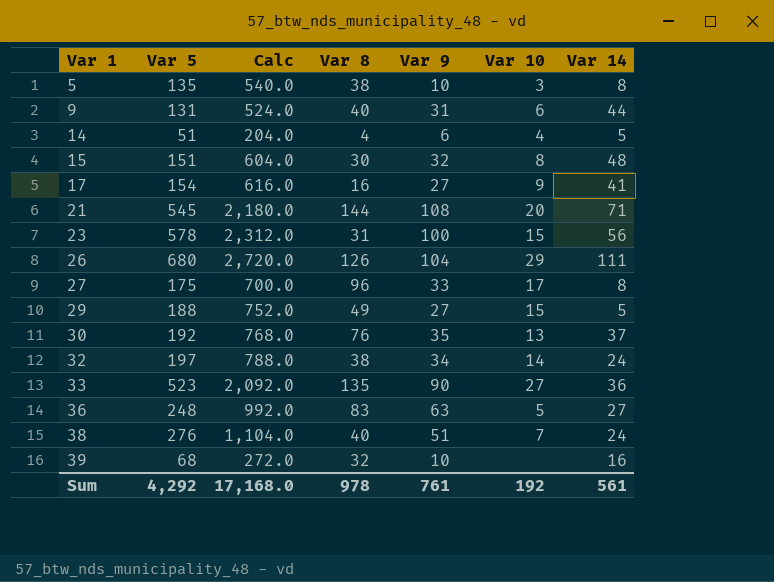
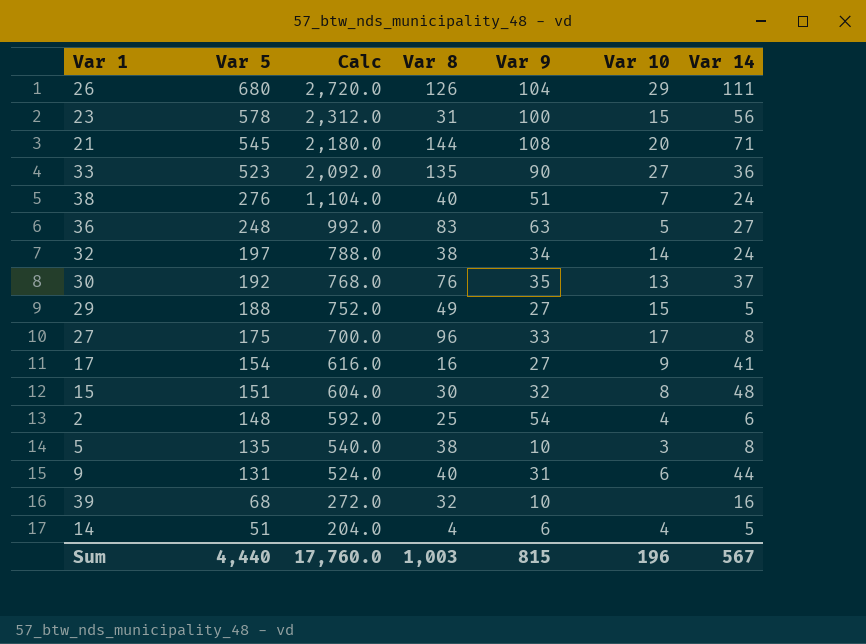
row order: Var 1 ascending -> Var 5 descending
row 2: none -> 148 | 592.0 | 25 | 54 | 4 | 6
Sum | Var 5: 4,292 -> 4,440
Sum | Calc: 17,168.0 -> 17,760.0
Sum | Var 8: 978 -> 1,003
Sum | Var 9: 761 -> 815
Sum | Var 10: 192 -> 196
Sum | Var 14: 561 -> 567

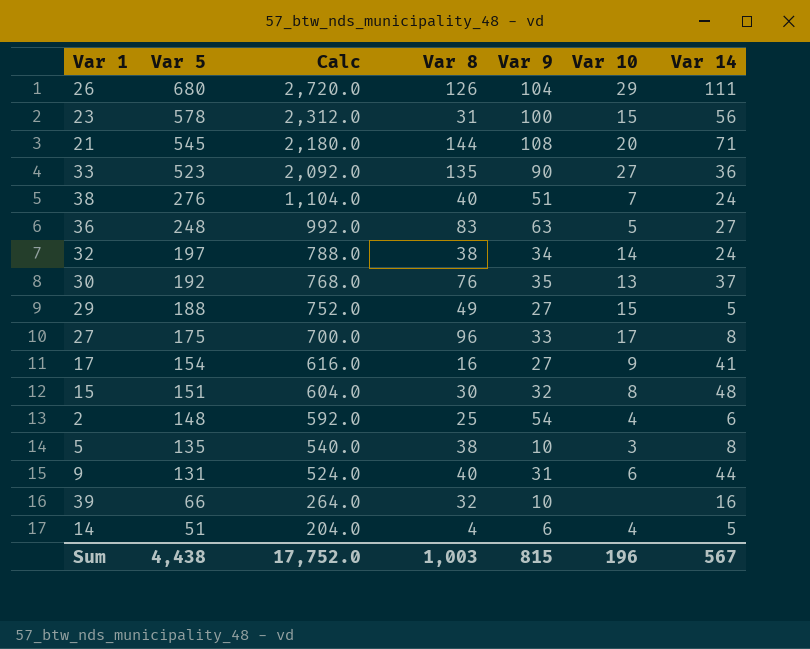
39 | Var 5: 68 -> 66
39 | Calc: 272.0 -> 264.0
Sum | Var 5: 4,440 -> 4,438
Sum | Calc: 17,760.0 -> 17,752.0

